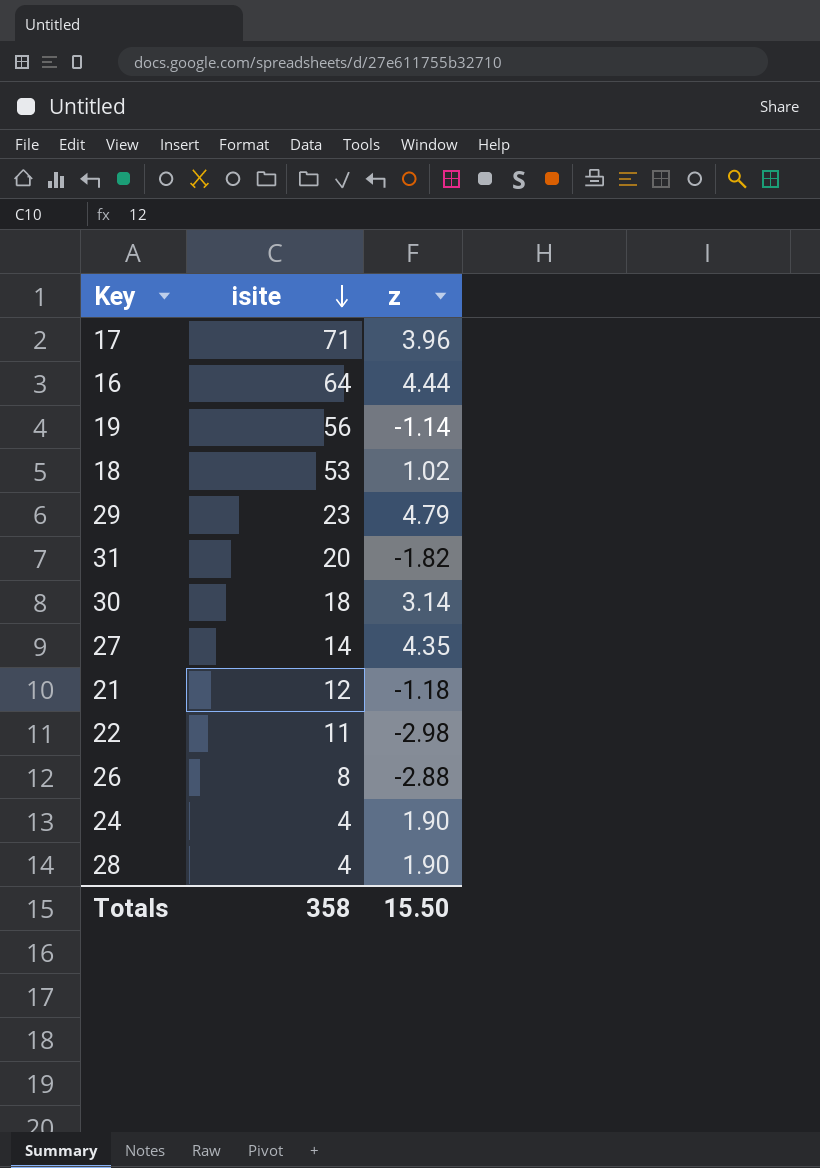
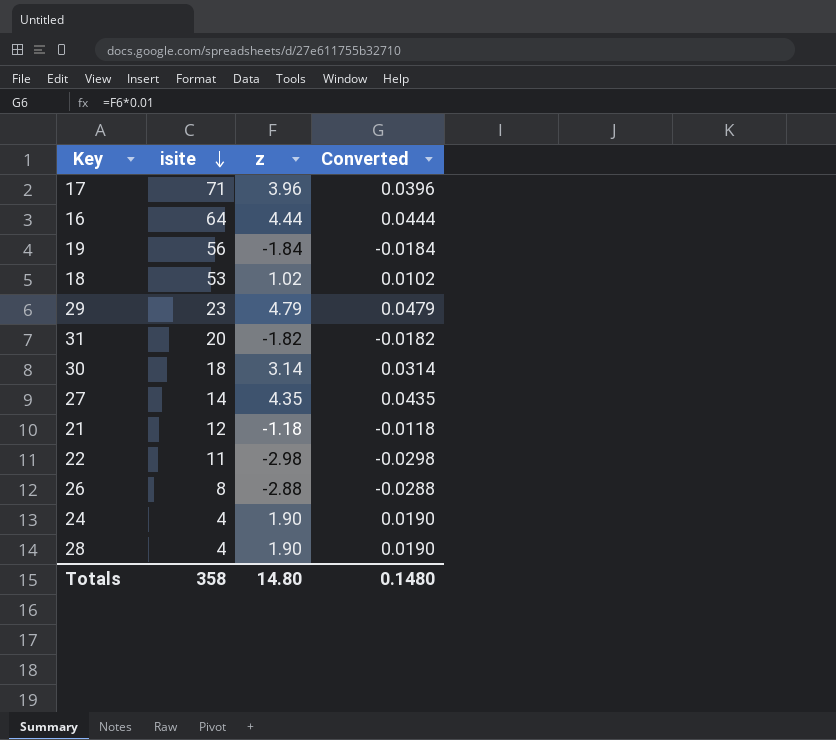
column Converted | formula: none -> [z] * 0.01
19 | z: -1.14 -> -1.84
Totals | z: 15.50 -> 14.80

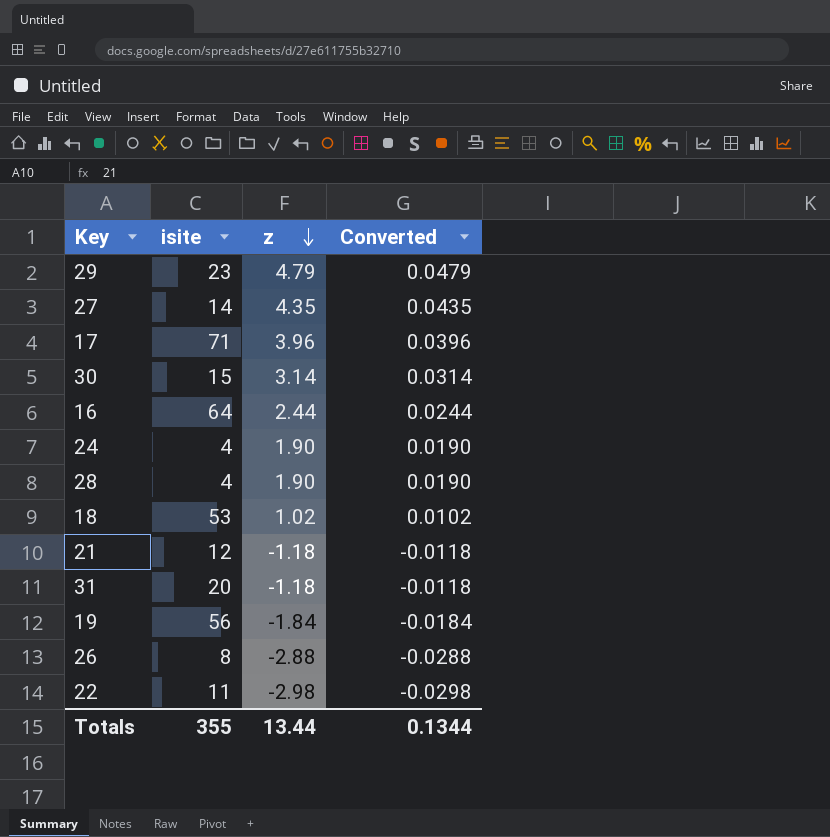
row order: isite descending -> z descending
30 | isite: 18 -> 15
16 | z: 4.44 -> 2.44
16 | Converted: 0.0444 -> 0.0244
31 | z: -1.82 -> -1.18
31 | Converted: -0.0182 -> -0.0118
Totals | isite: 358 -> 355
Totals | z: 14.80 -> 13.44
Totals | Converted: 0.1480 -> 0.1344

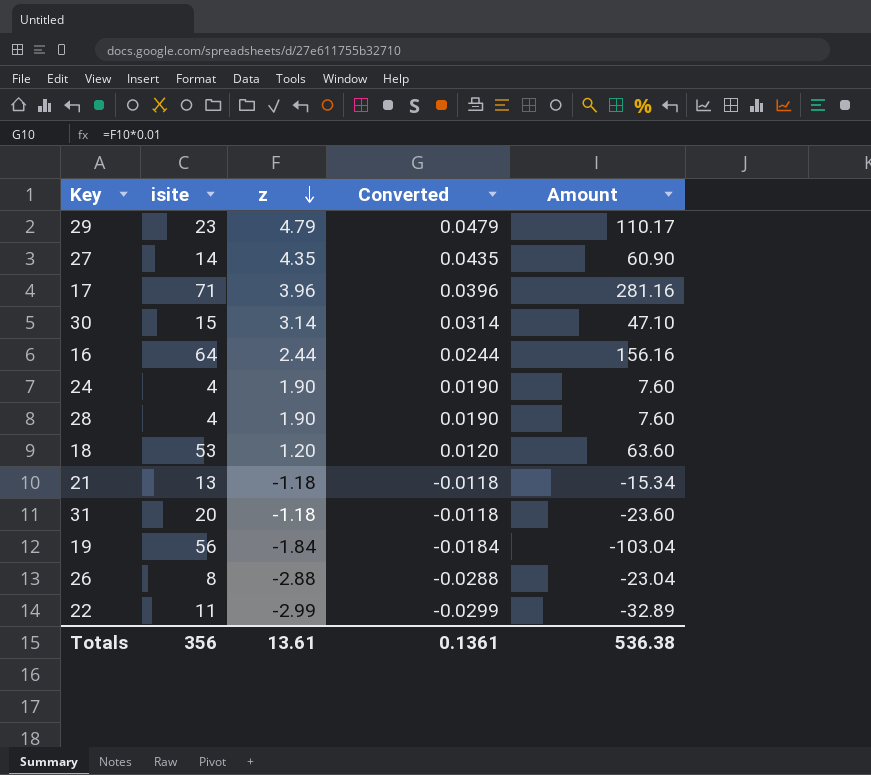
column Amount | formula: none -> [isite] * [z]
18 | z: 1.02 -> 1.20
18 | Converted: 0.0102 -> 0.0120
21 | isite: 12 -> 13
22 | z: -2.98 -> -2.99
22 | Converted: -0.0298 -> -0.0299
Totals | isite: 355 -> 356
Totals | z: 13.44 -> 13.61
Totals | Converted: 0.1344 -> 0.1361

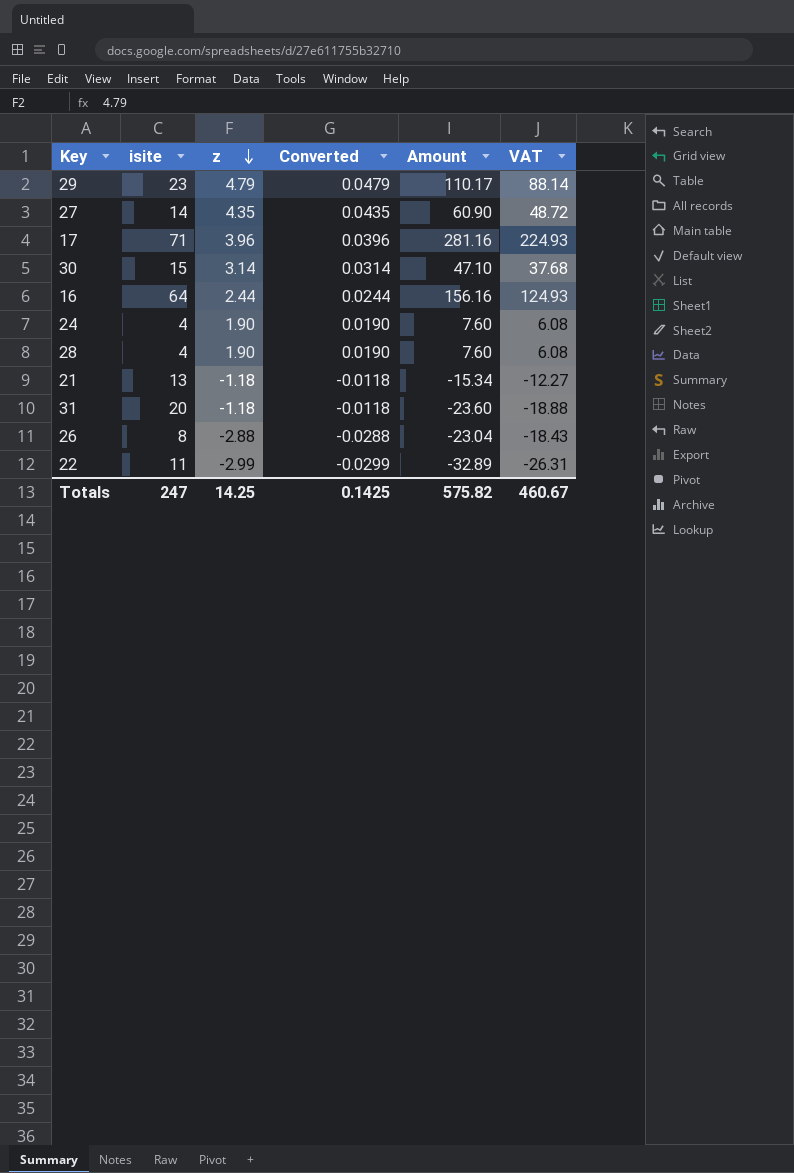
column VAT | formula: none -> [Amount] * 0.8
row 18: 53 | 1.20 | 0.0120 | 63.60 -> none
row 19: 56 | -1.84 | -0.0184 | -103.04 -> none
Totals | isite: 356 -> 247
Totals | z: 13.61 -> 14.25
Totals | Converted: 0.1361 -> 0.1425
Totals | Amount: 536.38 -> 575.82

